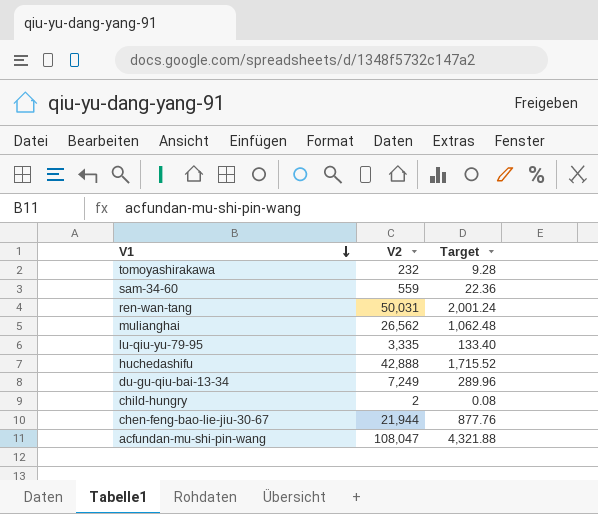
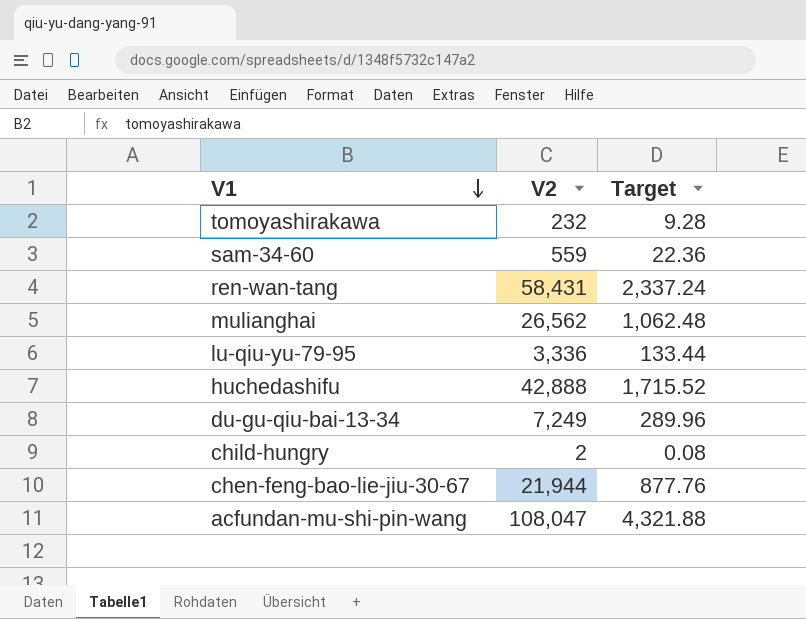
ren-wan-tang | V2: 50,031 -> 58,431
ren-wan-tang | Target: 2,001.24 -> 2,337.24
lu-qiu-yu-79-95 | V2: 3,335 -> 3,336
lu-qiu-yu-79-95 | Target: 133.40 -> 133.44

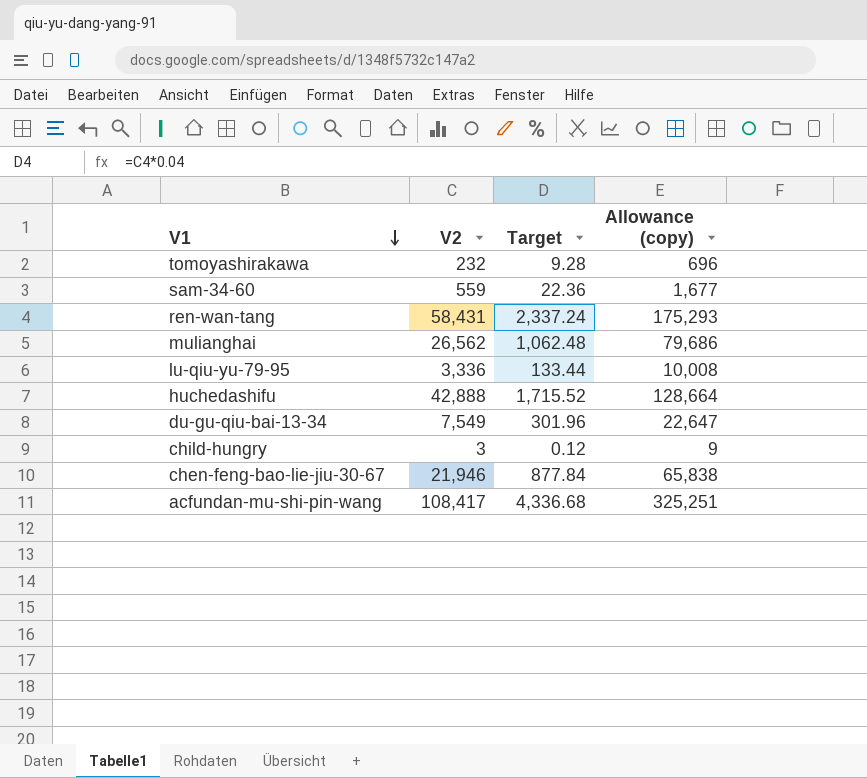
column Allowance (copy) | formula: none -> [V2] * 3
du-gu-qiu-bai-13-34 | V2: 7,249 -> 7,549
du-gu-qiu-bai-13-34 | Target: 289.96 -> 301.96
child-hungry | V2: 2 -> 3
child-hungry | Target: 0.08 -> 0.12
chen-feng-bao-lie-jiu-30-67 | V2: 21,944 -> 21,946
chen-feng-bao-lie-jiu-30-67 | Target: 877.76 -> 877.84
acfundan-mu-shi-pin-wang | V2: 108,047 -> 108,417
acfundan-mu-shi-pin-wang | Target: 4,321.88 -> 4,336.68

